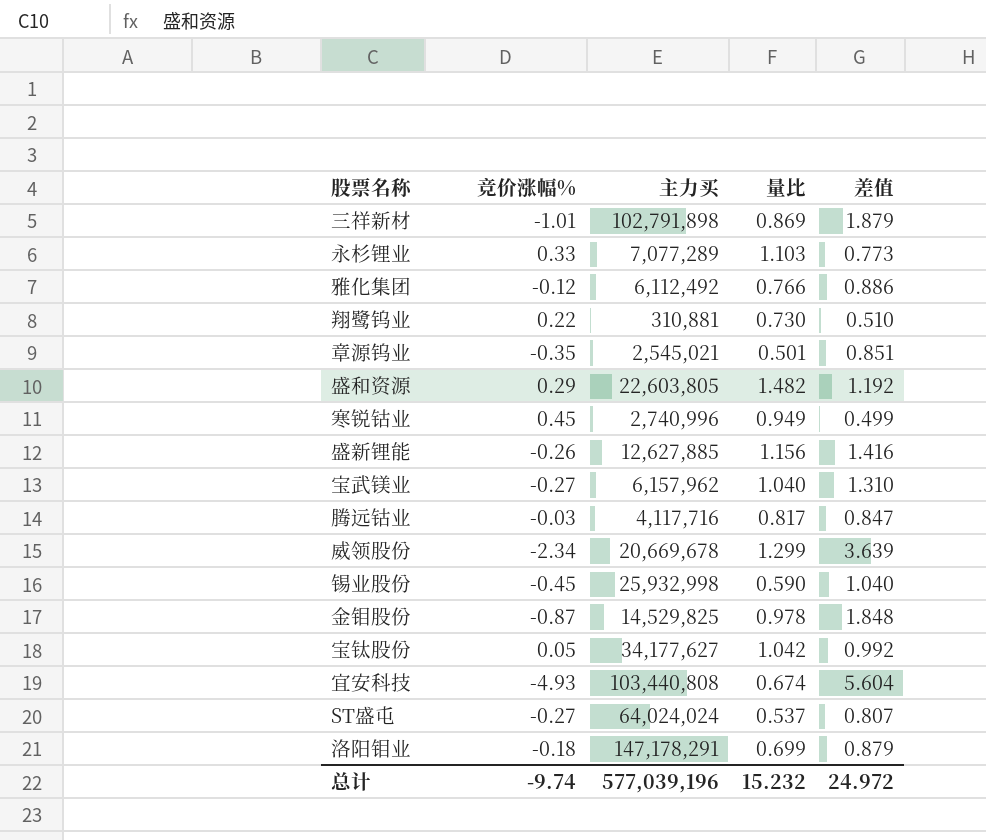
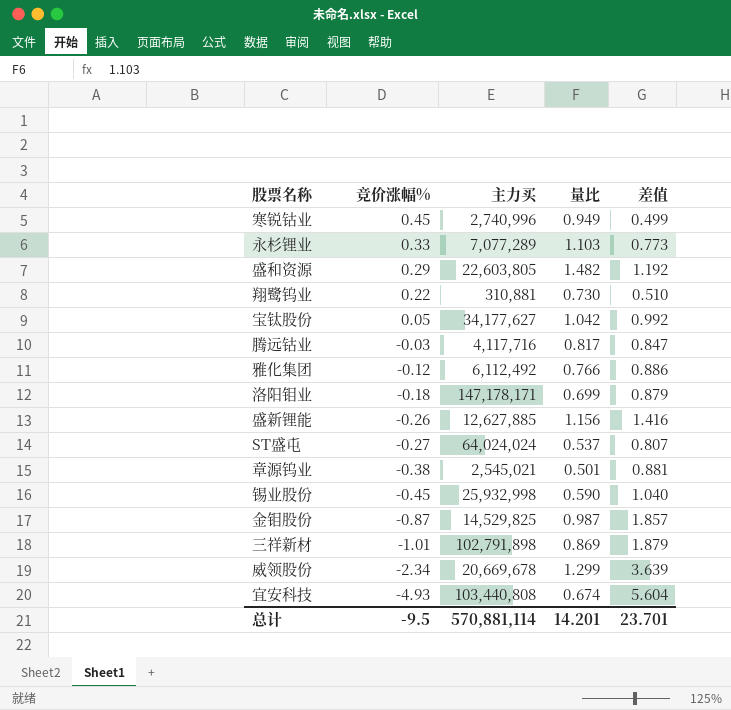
row order: none -> 竞价涨幅% descending
row 宝武镁业: -0.27 | 6,157,962 | 1.040 | 1.310 -> none
洛阳钼业 | 主力买: 147,178,291 -> 147,178,171
章源钨业 | 竞价涨幅%: -0.35 -> -0.38
章源钨业 | 差值: 0.851 -> 0.881
金钼股份 | 量比: 0.978 -> 0.987
金钼股份 | 差值: 1.848 -> 1.857
总计 | 竞价涨幅%: -9.74 -> -9.5
总计 | 主力买: 577,039,196 -> 570,881,114
总计 | 量比: 15.232 -> 14.201
总计 | 差值: 24.972 -> 23.701

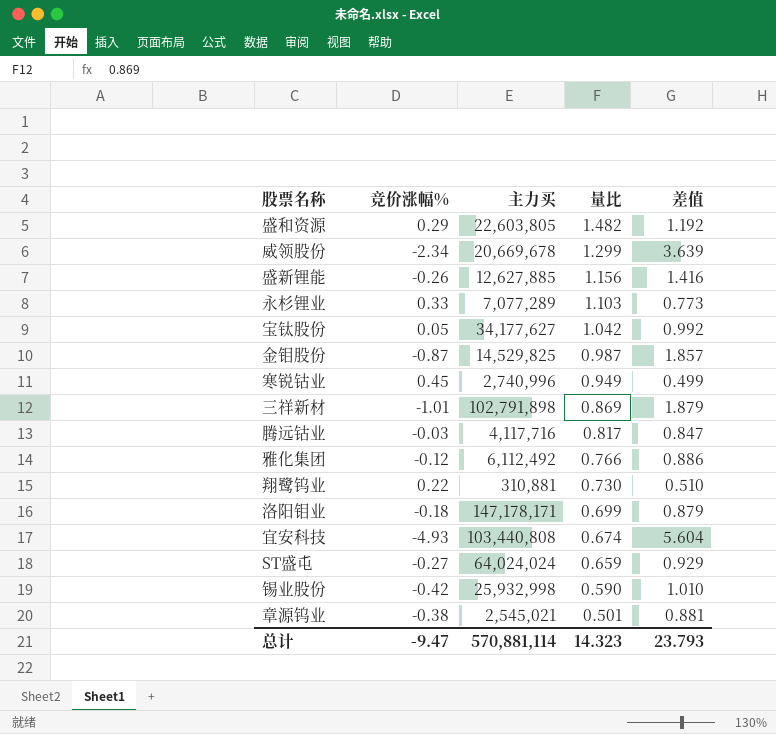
row order: 竞价涨幅% descending -> 量比 descending
ST盛屯 | 量比: 0.537 -> 0.659
ST盛屯 | 差值: 0.807 -> 0.929
锡业股份 | 竞价涨幅%: -0.45 -> -0.42
锡业股份 | 差值: 1.040 -> 1.010
总计 | 竞价涨幅%: -9.5 -> -9.47
总计 | 量比: 14.201 -> 14.323
总计 | 差值: 23.701 -> 23.793

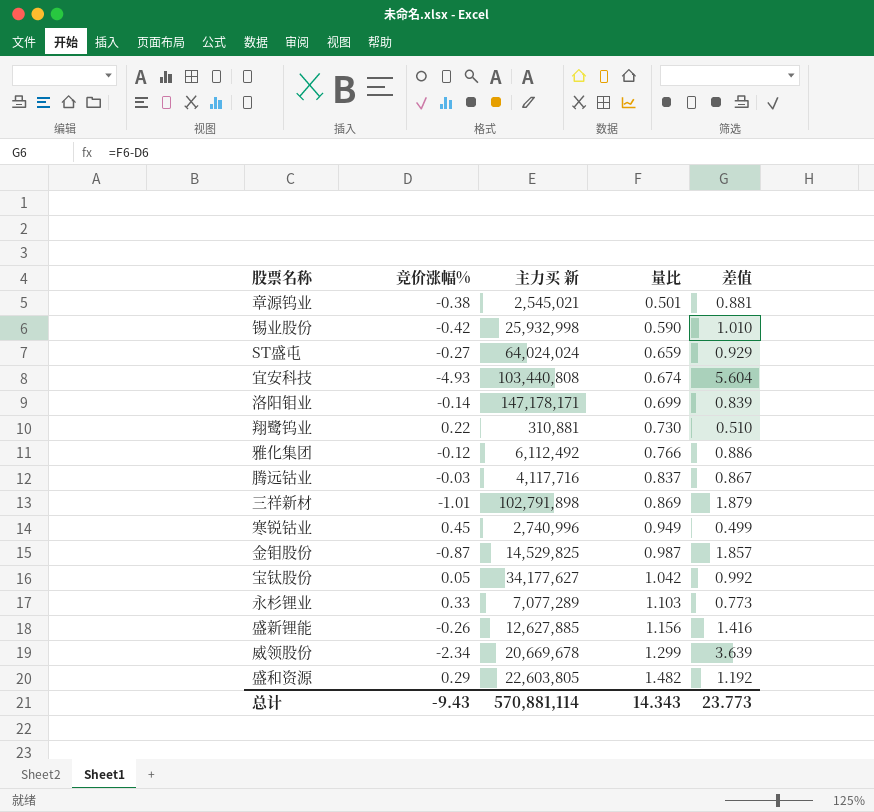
row order: 量比 descending -> 量比 ascending
column name: 主力买 -> 主力买 新
洛阳钼业 | 竞价涨幅%: -0.18 -> -0.14
洛阳钼业 | 差值: 0.879 -> 0.839
腾远钴业 | 量比: 0.817 -> 0.837
腾远钴业 | 差值: 0.847 -> 0.867
总计 | 竞价涨幅%: -9.47 -> -9.43
总计 | 量比: 14.323 -> 14.343
总计 | 差值: 23.793 -> 23.773

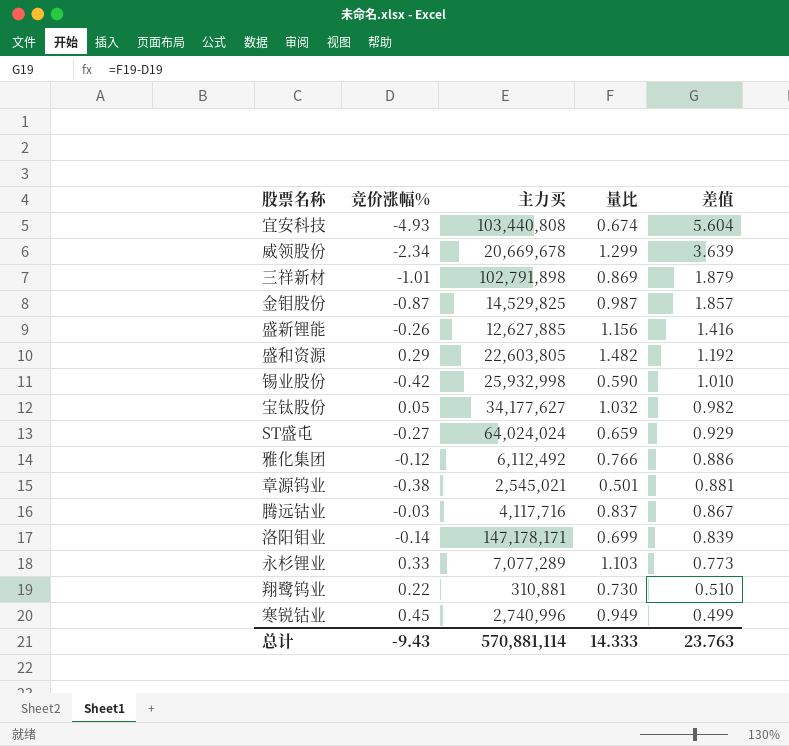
row order: 量比 ascending -> 差值 descending
column name: 主力买 新 -> 主力买
宝钛股份 | 量比: 1.042 -> 1.032
宝钛股份 | 差值: 0.992 -> 0.982
总计 | 量比: 14.343 -> 14.333
总计 | 差值: 23.773 -> 23.763

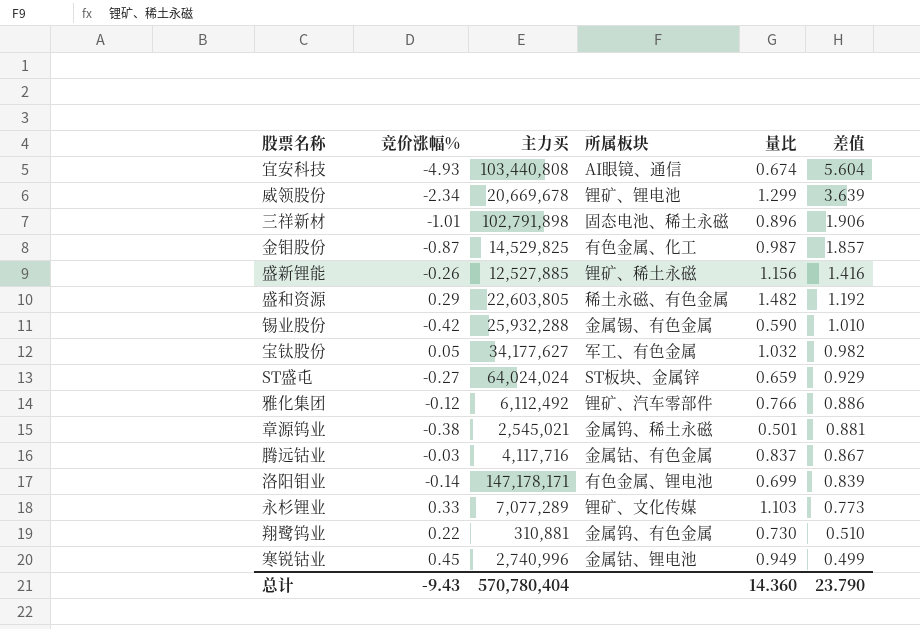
column 所属板块 | position: none -> 4
三祥新材 | 量比: 0.869 -> 0.896
三祥新材 | 差值: 1.879 -> 1.906
盛新锂能 | 主力买: 12,627,885 -> 12,527,885
锡业股份 | 主力买: 25,932,998 -> 25,932,288
总计 | 主力买: 570,881,114 -> 570,780,404
总计 | 量比: 14.333 -> 14.360
总计 | 差值: 23.763 -> 23.790

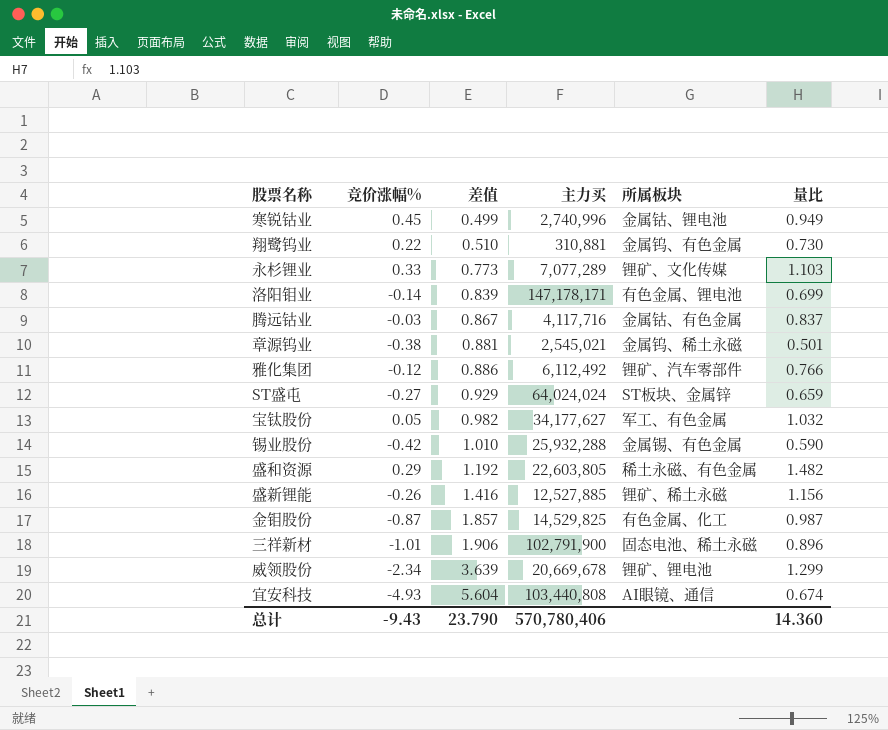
row order: 差值 descending -> 差值 ascending
column 差值 | position: 6 -> 3
三祥新材 | 主力买: 102,791,898 -> 102,791,900
总计 | 主力买: 570,780,404 -> 570,780,406

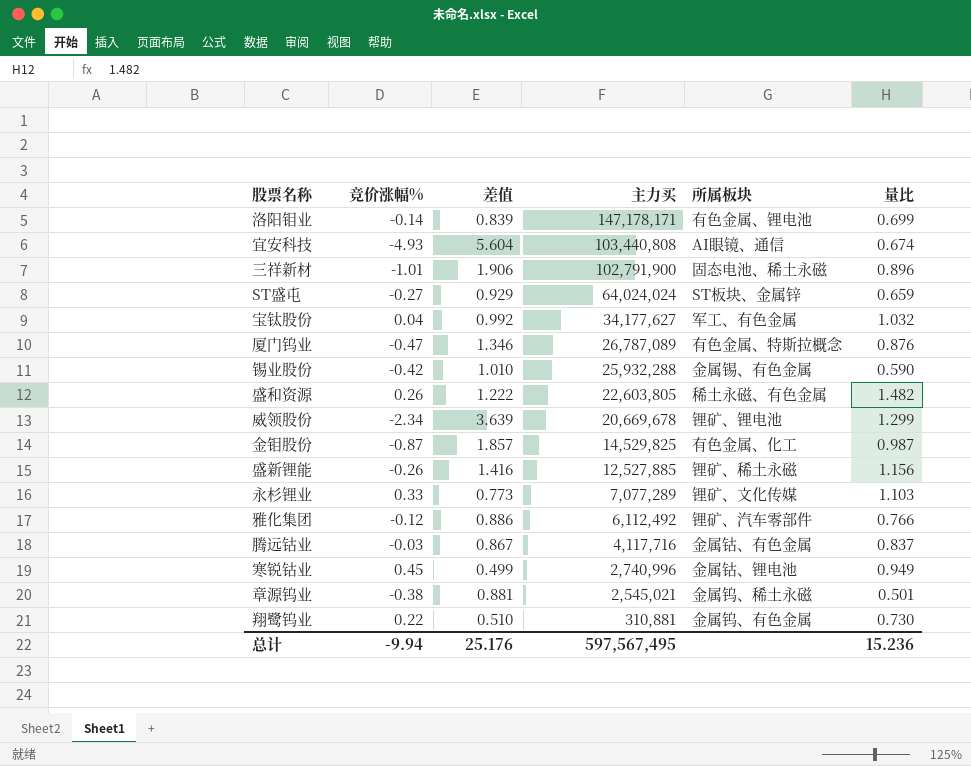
row order: 差值 ascending -> 主力买 descending
宝钛股份 | 竞价涨幅%: 0.05 -> 0.04
宝钛股份 | 差值: 0.982 -> 0.992
row 厦门钨业: none -> -0.47 | 1.346 | 26,787,089 | 有色金属、特斯拉概念 | 0.876
盛和资源 | 竞价涨幅%: 0.29 -> 0.26
盛和资源 | 差值: 1.192 -> 1.222
总计 | 竞价涨幅%: -9.43 -> -9.94
总计 | 差值: 23.790 -> 25.176
总计 | 主力买: 570,780,406 -> 597,567,495
总计 | 量比: 14.360 -> 15.236

